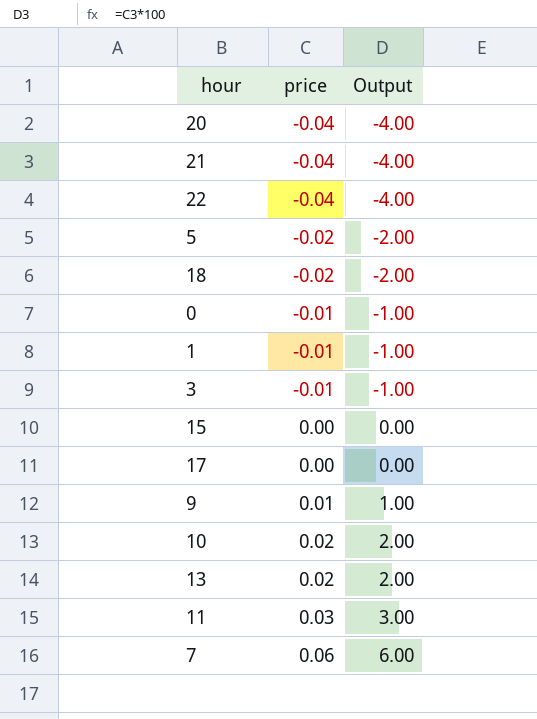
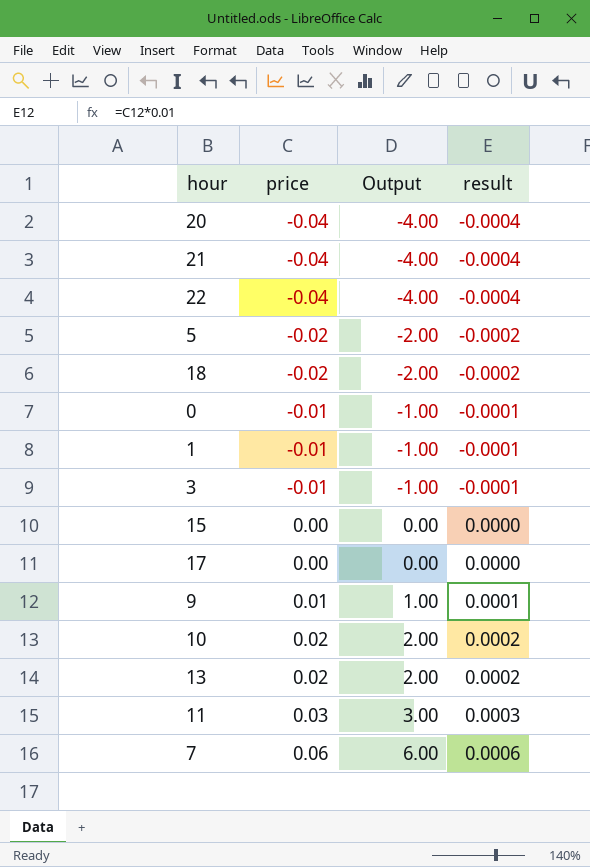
column result | formula: none -> [price] * 0.01

